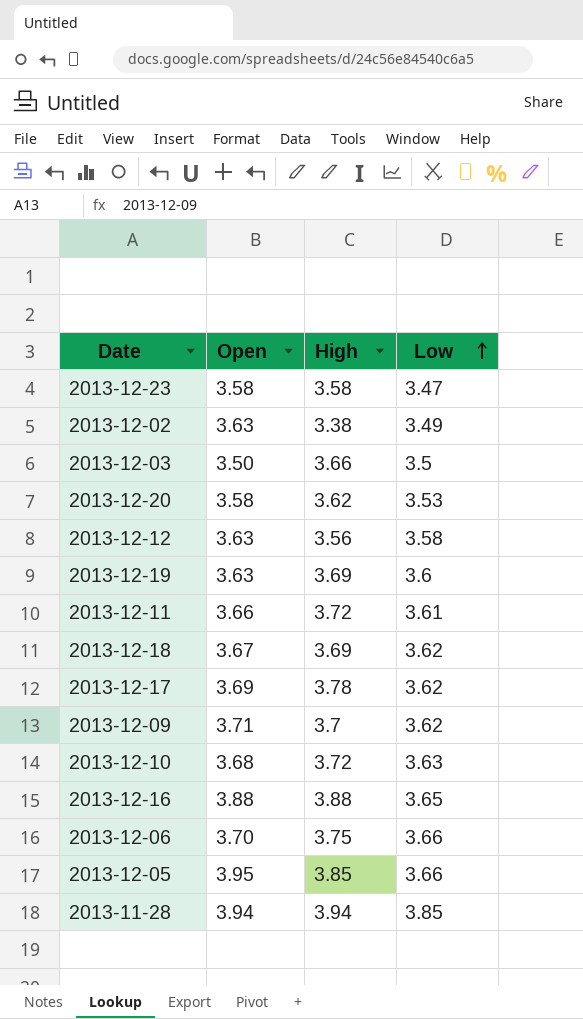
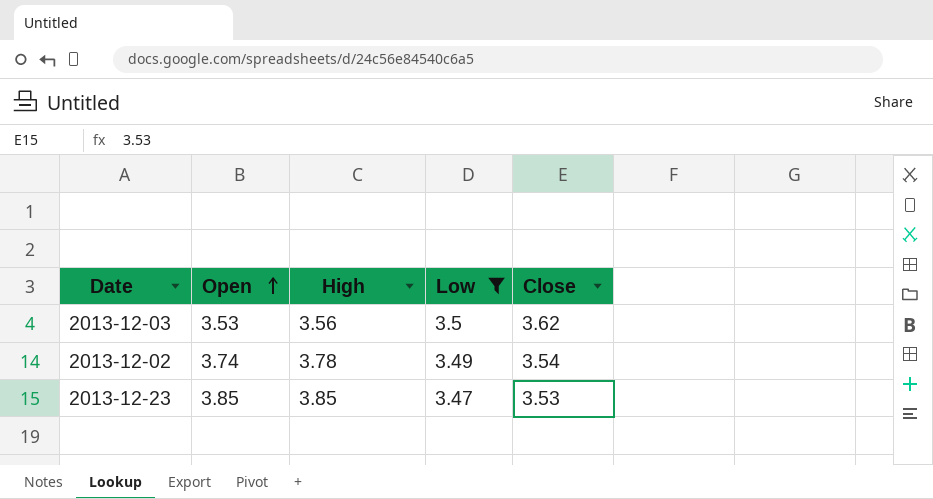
filter: none -> Low <= 3.5
row order: Low ascending -> Open ascending
column Close | position: none -> 5
2013-12-03 | Open: 3.50 -> 3.53
2013-12-03 | High: 3.66 -> 3.56
2013-12-02 | Open: 3.63 -> 3.74
2013-12-02 | High: 3.38 -> 3.78
2013-12-23 | Open: 3.58 -> 3.85
2013-12-23 | High: 3.58 -> 3.85

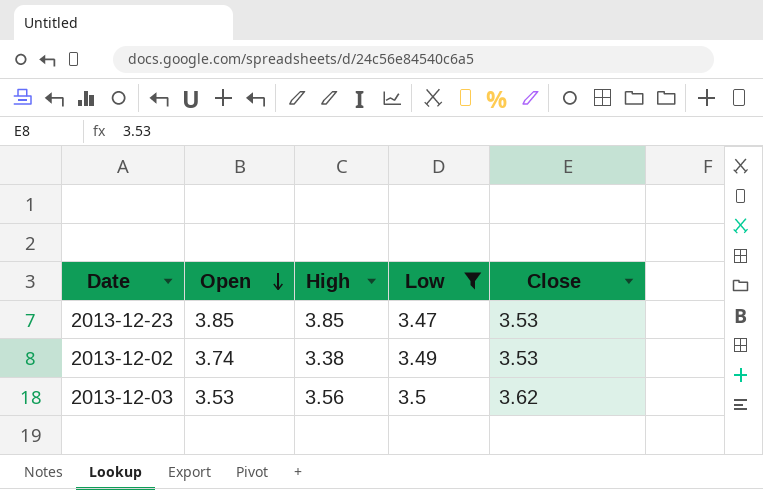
row order: Open ascending -> Open descending
2013-12-02 | High: 3.78 -> 3.38
2013-12-02 | Close: 3.54 -> 3.53

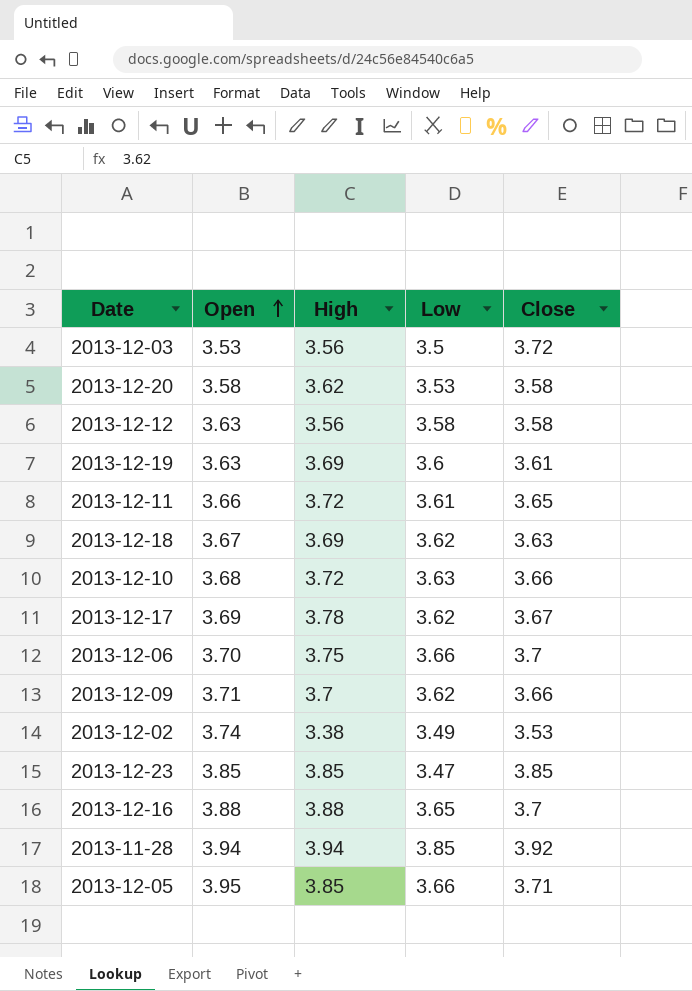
filter: Low <= 3.5 -> none
row order: Open descending -> Open ascending
2013-12-03 | Close: 3.62 -> 3.72
2013-12-23 | Close: 3.53 -> 3.85

